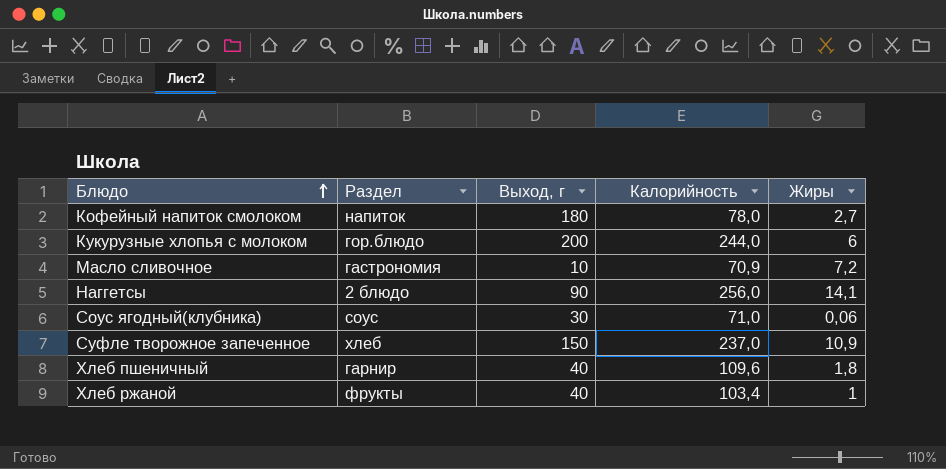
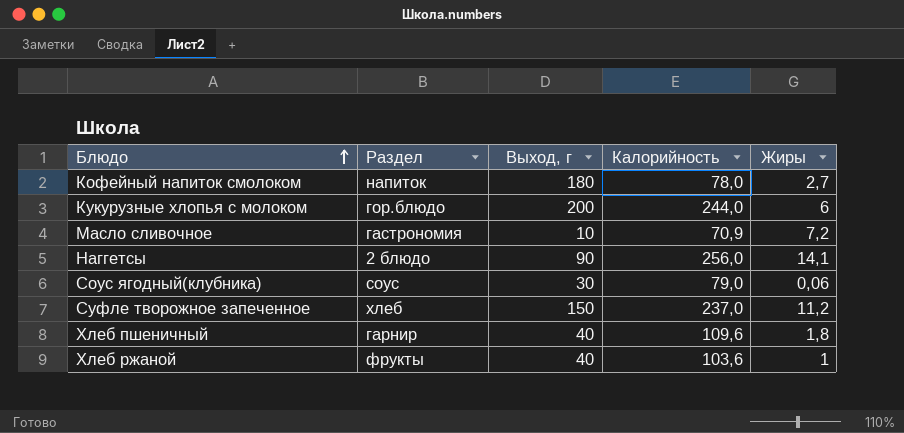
Соус ягодный(клубника) | Калорийность: 71,0 -> 79,0
Суфле творожное запеченное | Жиры: 10,9 -> 11,2
Хлеб ржаной | Калорийность: 103,4 -> 103,6

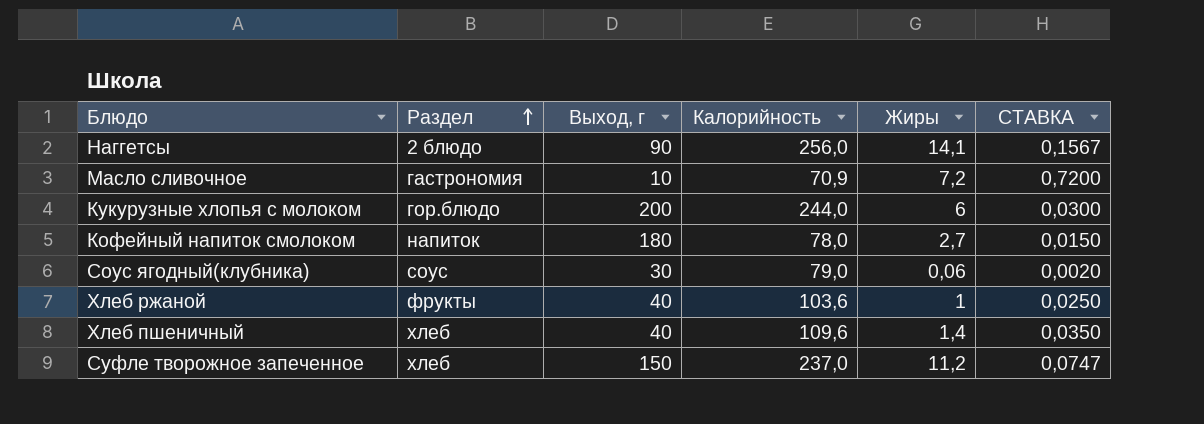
row order: Блюдо ascending -> Раздел ascending
column СТАВКА | formula: none -> [Жиры] / [Выход, г]
Хлеб пшеничный | Раздел: гарнир -> хлеб
Хлеб пшеничный | Жиры: 1,8 -> 1,4

